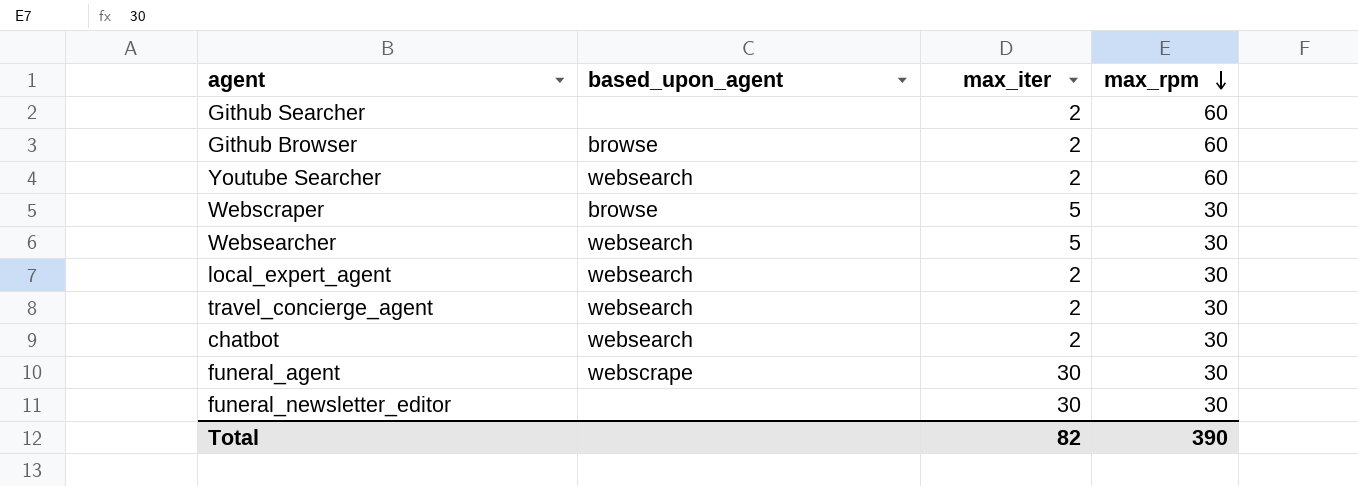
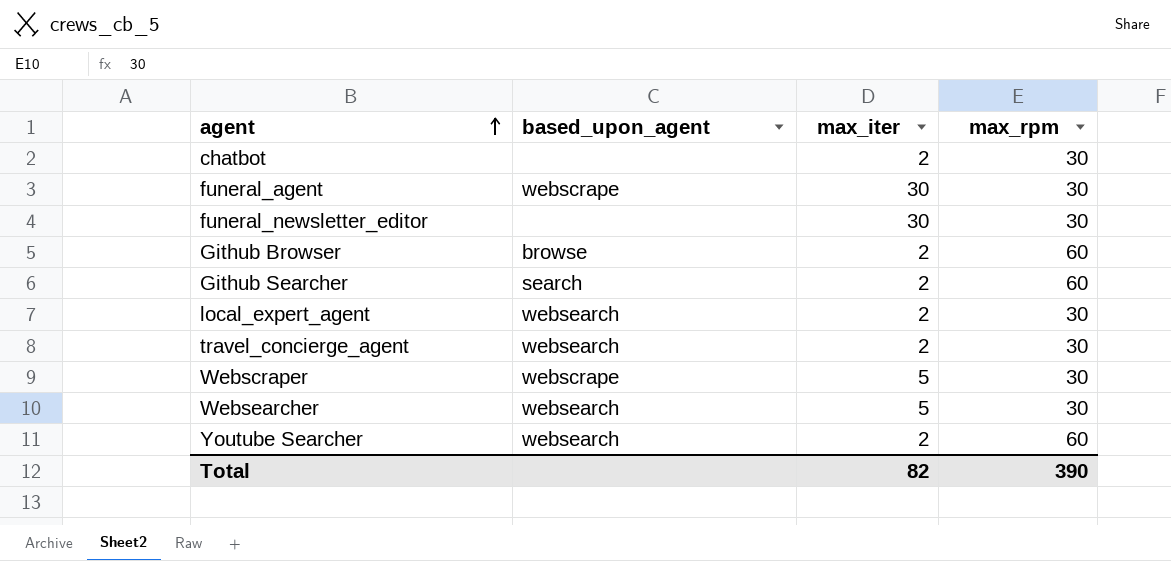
row order: max_rpm descending -> agent ascending
chatbot | based_upon_agent: websearch -> none
Github Searcher | based_upon_agent: none -> search
Webscraper | based_upon_agent: browse -> webscrape

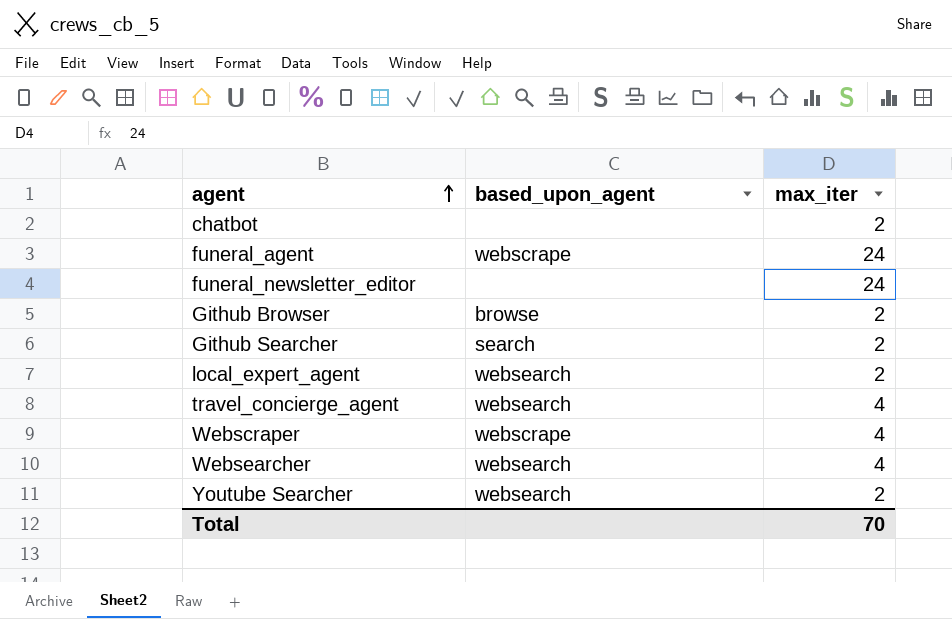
column max_rpm | position: 4 -> none
funeral_agent | max_iter: 30 -> 24
funeral_newsletter_editor | max_iter: 30 -> 24
travel_concierge_agent | max_iter: 2 -> 4
Webscraper | max_iter: 5 -> 4
Websearcher | max_iter: 5 -> 4
Total | max_iter: 82 -> 70

